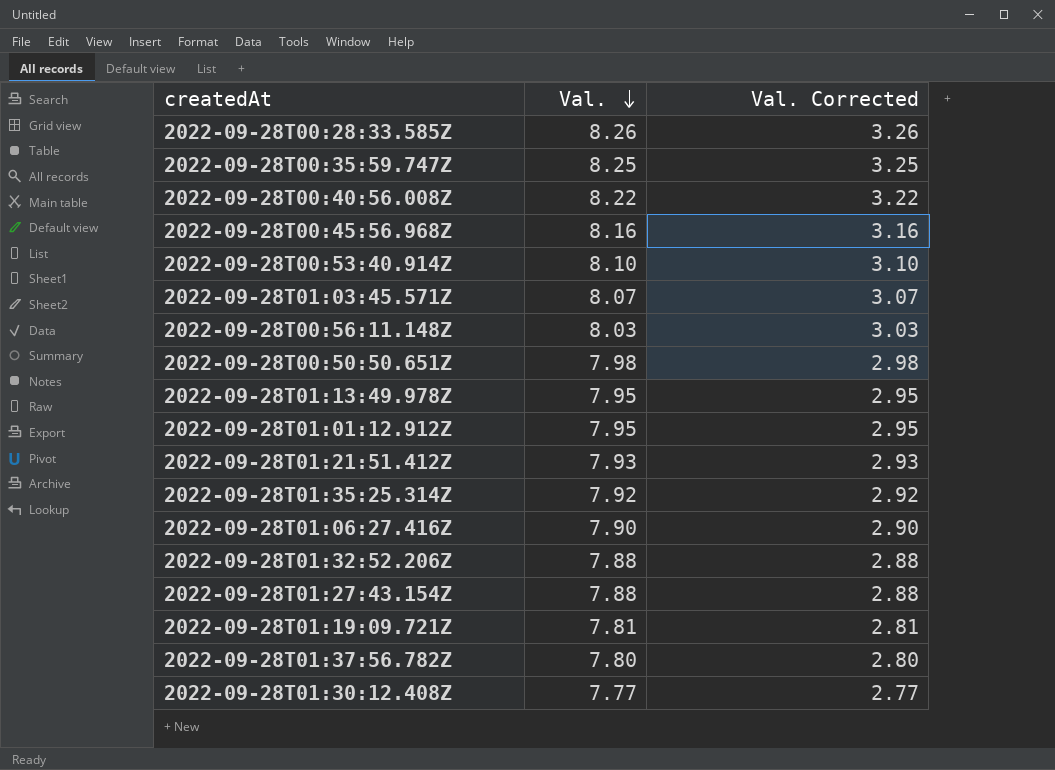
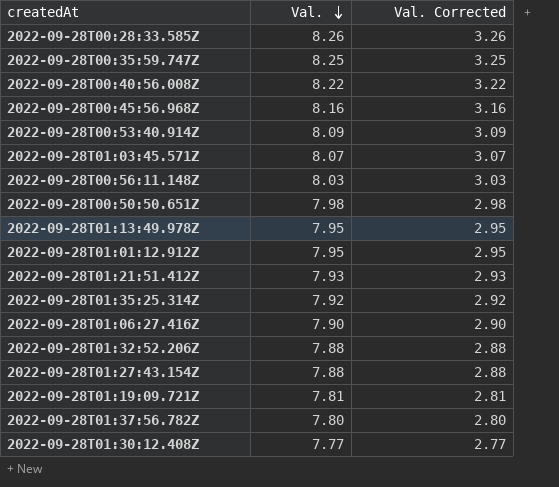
2022-09-28T00:53:40.914Z | Val.: 8.10 -> 8.09
2022-09-28T00:53:40.914Z | Val. Corrected: 3.10 -> 3.09

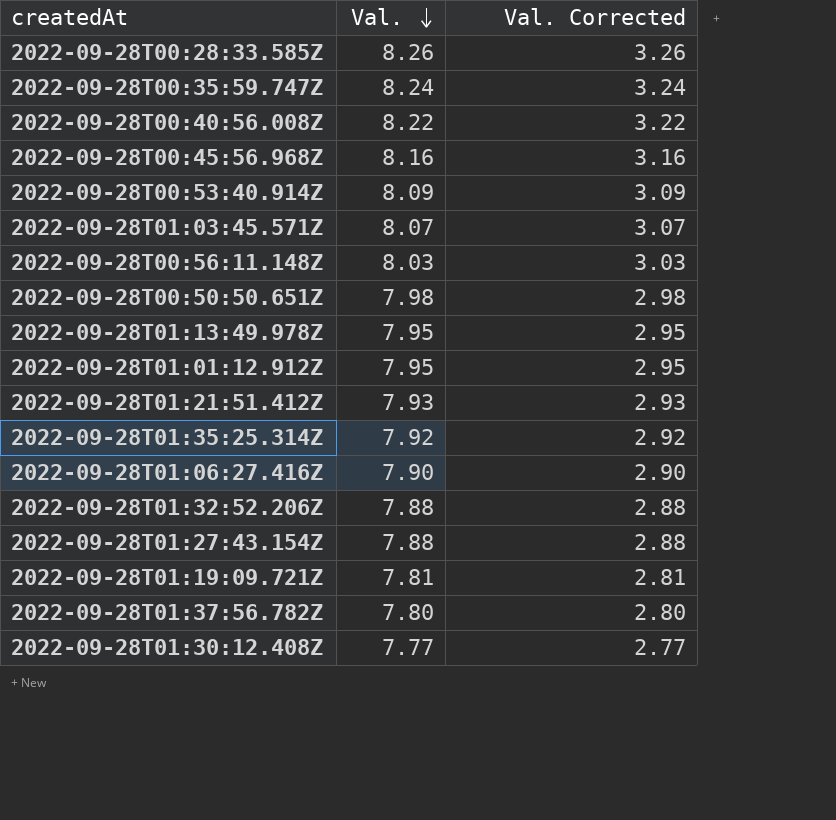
2022-09-28T00:35:59.747Z | Val.: 8.25 -> 8.24
2022-09-28T00:35:59.747Z | Val. Corrected: 3.25 -> 3.24

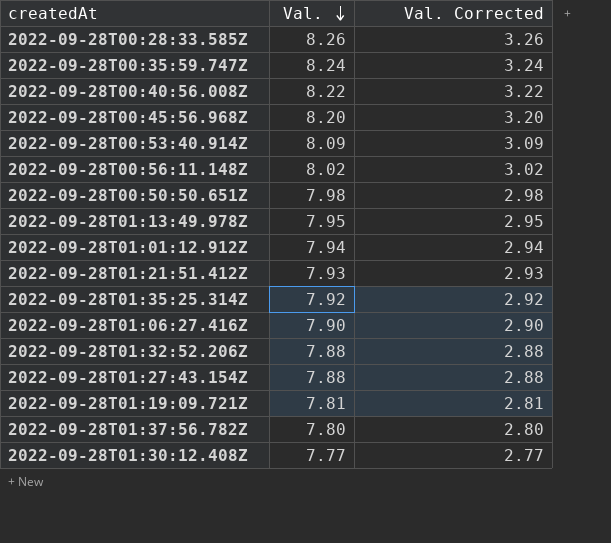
row 2022-09-28T01:03:45.571Z: 8.07 | 3.07 -> none
2022-09-28T00:45:56.968Z | Val.: 8.16 -> 8.20
2022-09-28T00:45:56.968Z | Val. Corrected: 3.16 -> 3.20
2022-09-28T00:56:11.148Z | Val.: 8.03 -> 8.02
2022-09-28T00:56:11.148Z | Val. Corrected: 3.03 -> 3.02
2022-09-28T01:01:12.912Z | Val.: 7.95 -> 7.94
2022-09-28T01:01:12.912Z | Val. Corrected: 2.95 -> 2.94

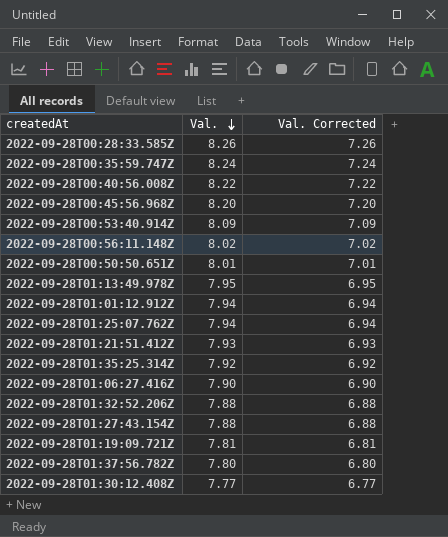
column Val. Corrected | formula: [Val.] - 5 -> [Val.] - 1
2022-09-28T00:50:50.651Z | Val.: 7.98 -> 8.01
row 2022-09-28T01:25:07.762Z: none -> 7.94 | 6.94

